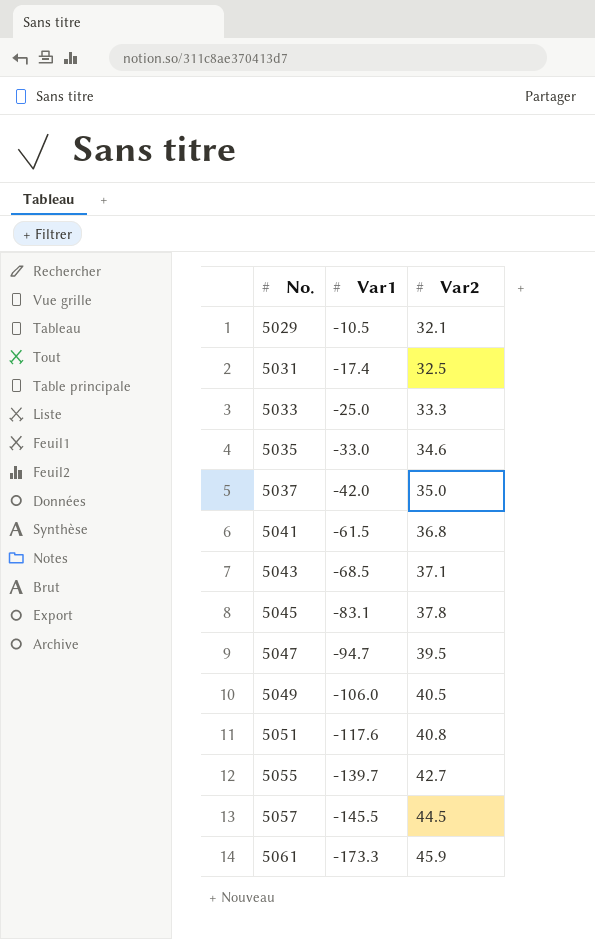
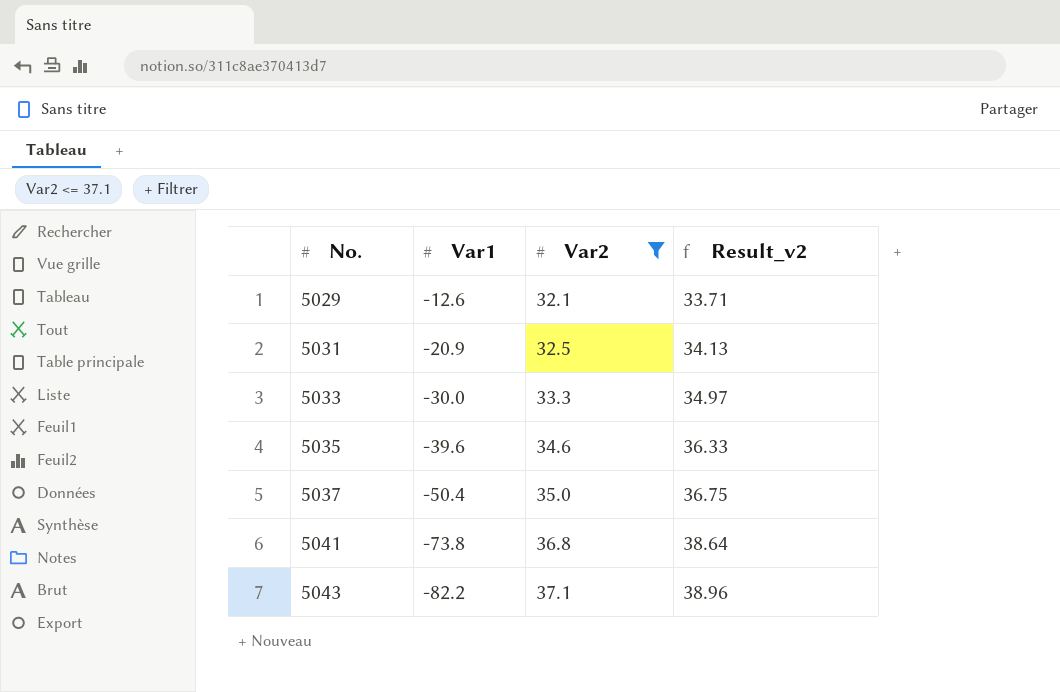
filter: none -> Var2 <= 37.1
column Result_v2 | formula: none -> [Var2] * 1.05
5029 | Var1: -10.5 -> -12.6
5031 | Var1: -17.4 -> -20.9
5033 | Var1: -25.0 -> -30.0
5035 | Var1: -33.0 -> -39.6
5037 | Var1: -42.0 -> -50.4
5041 | Var1: -61.5 -> -73.8
5043 | Var1: -68.5 -> -82.2

